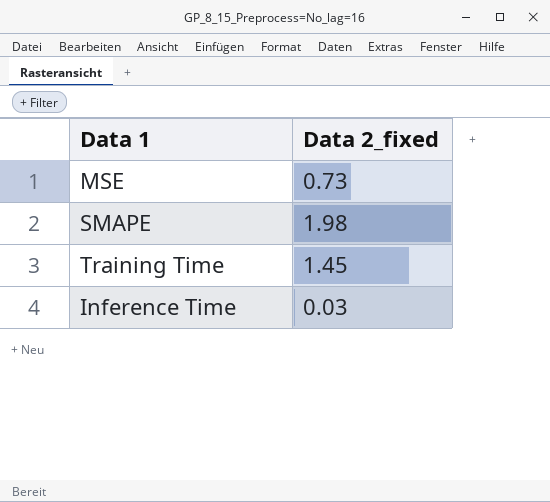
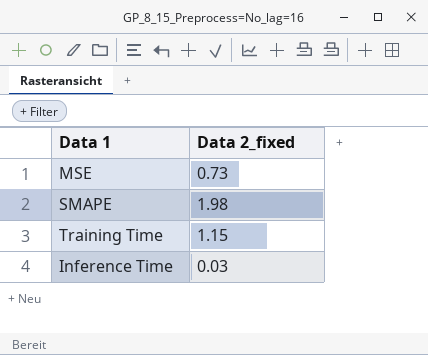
Training Time | Data 2_fixed: 1.45 -> 1.15

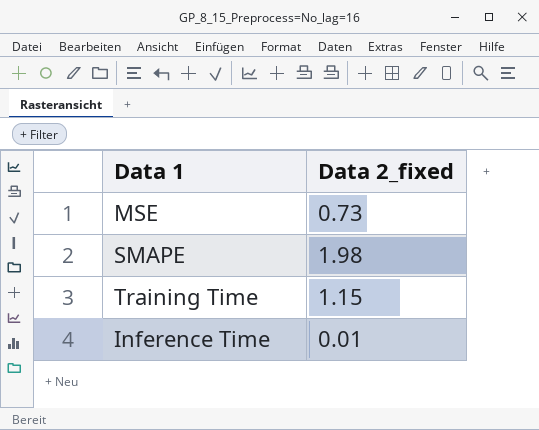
Inference Time | Data 2_fixed: 0.03 -> 0.01

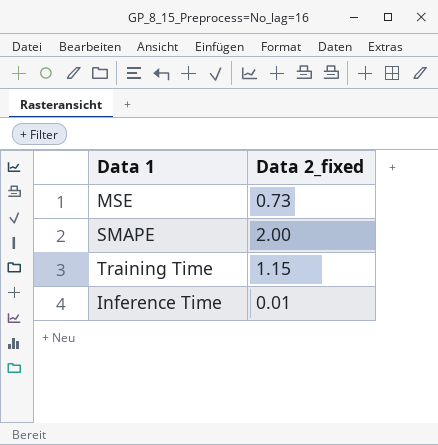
SMAPE | Data 2_fixed: 1.98 -> 2.00

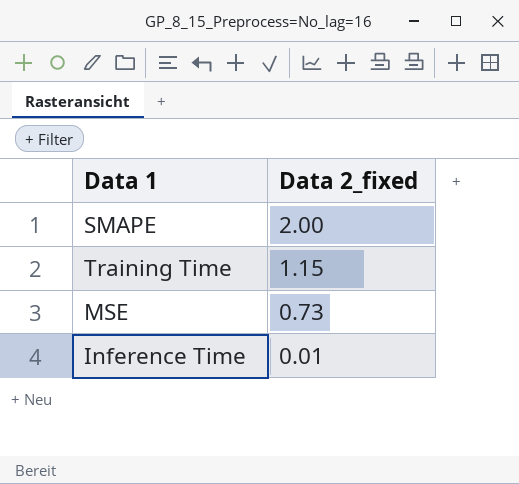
row order: none -> Data 2_fixed descending

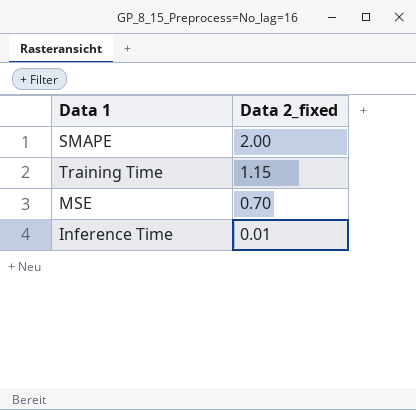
MSE | Data 2_fixed: 0.73 -> 0.70

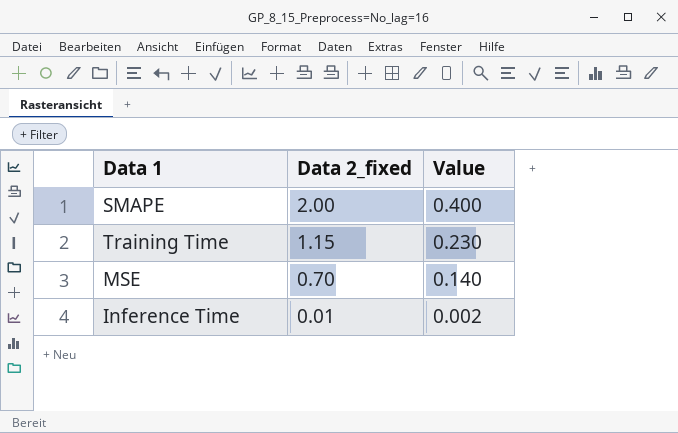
column Value | formula: none -> [Data 2_fixed] * 0.2

